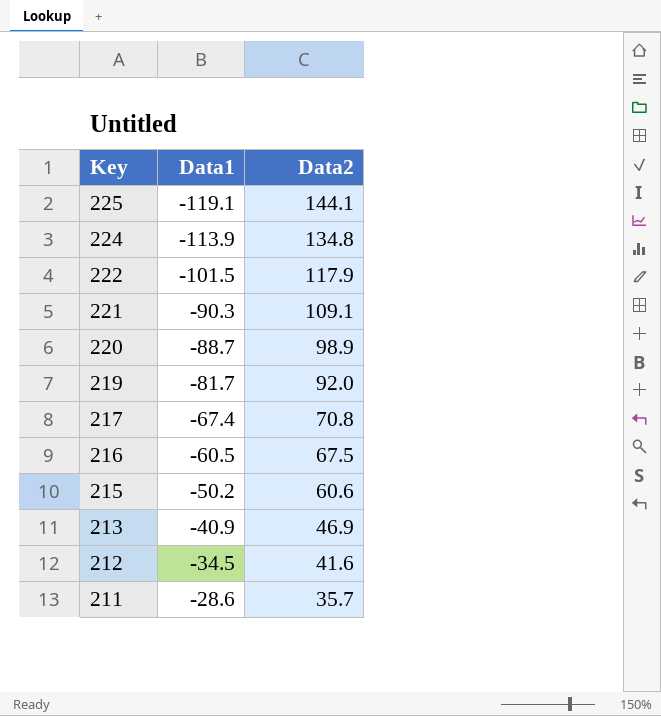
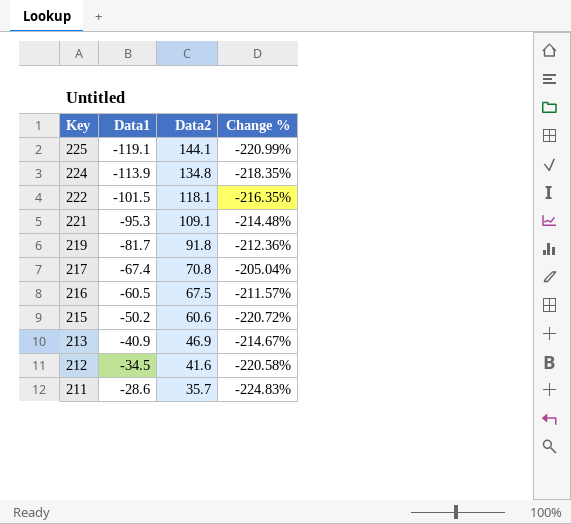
column Change % | formula: none -> ([Data2] - [Data1]) / [Data1]
row 220: -88.7 | 98.9 -> none
222 | Data2: 117.9 -> 118.1
221 | Data1: -90.3 -> -95.3
219 | Data2: 92.0 -> 91.8

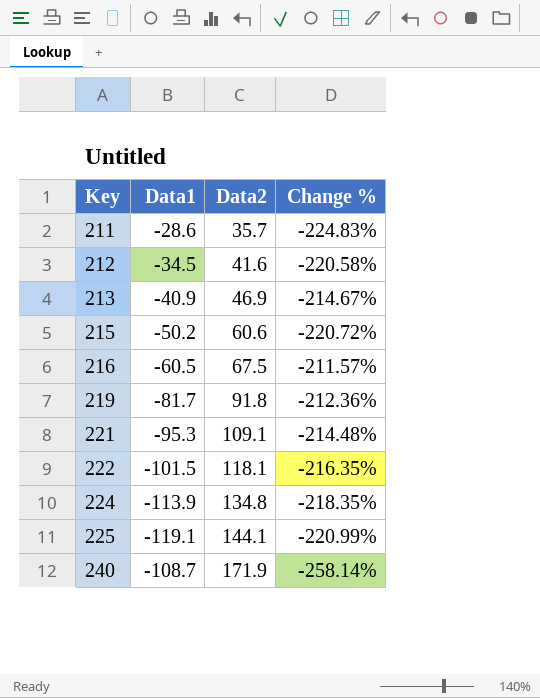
row order: Key descending -> Key ascending
row 217: -67.4 | 70.8 | -205.04% -> none
row 240: none -> -108.7 | 171.9 | -258.14%

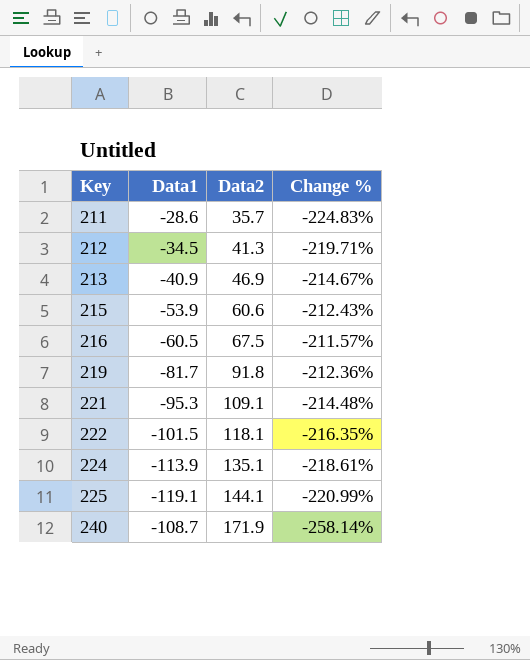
212 | Data2: 41.6 -> 41.3
212 | Change %: -220.58% -> -219.71%
215 | Data1: -50.2 -> -53.9
215 | Change %: -220.72% -> -212.43%
224 | Data2: 134.8 -> 135.1
224 | Change %: -218.35% -> -218.61%

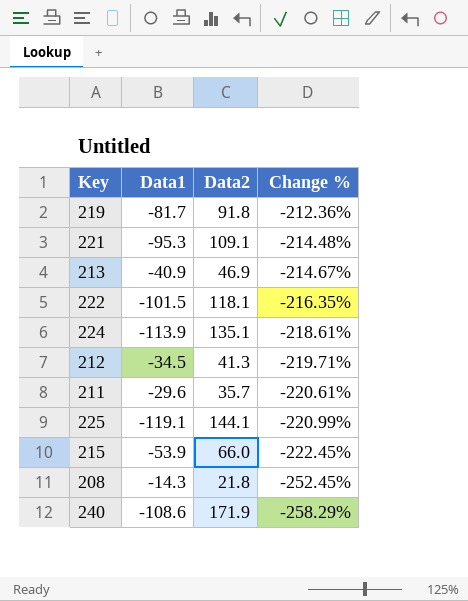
row order: Key ascending -> Change % descending
row 216: -60.5 | 67.5 | -211.57% -> none
211 | Data1: -28.6 -> -29.6
211 | Change %: -224.83% -> -220.61%
215 | Data2: 60.6 -> 66.0
215 | Change %: -212.43% -> -222.45%
row 208: none -> -14.3 | 21.8 | -252.45%
240 | Data1: -108.7 -> -108.6
240 | Change %: -258.14% -> -258.29%

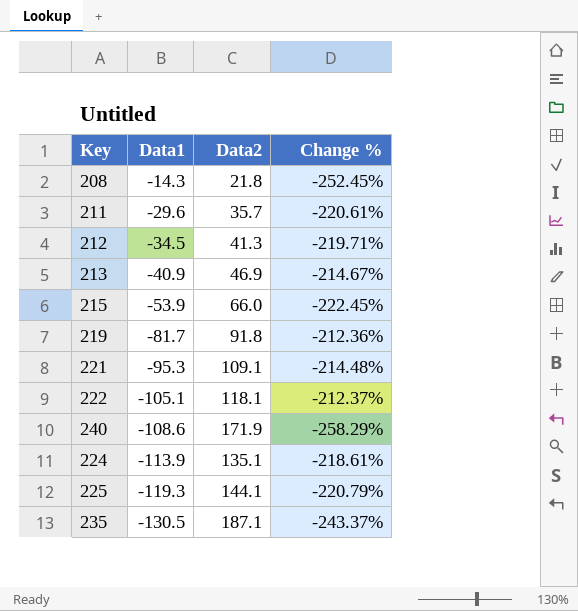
row order: Change % descending -> Data1 descending
222 | Data1: -101.5 -> -105.1
222 | Change %: -216.35% -> -212.37%
225 | Data1: -119.1 -> -119.3
225 | Change %: -220.99% -> -220.79%
row 235: none -> -130.5 | 187.1 | -243.37%

